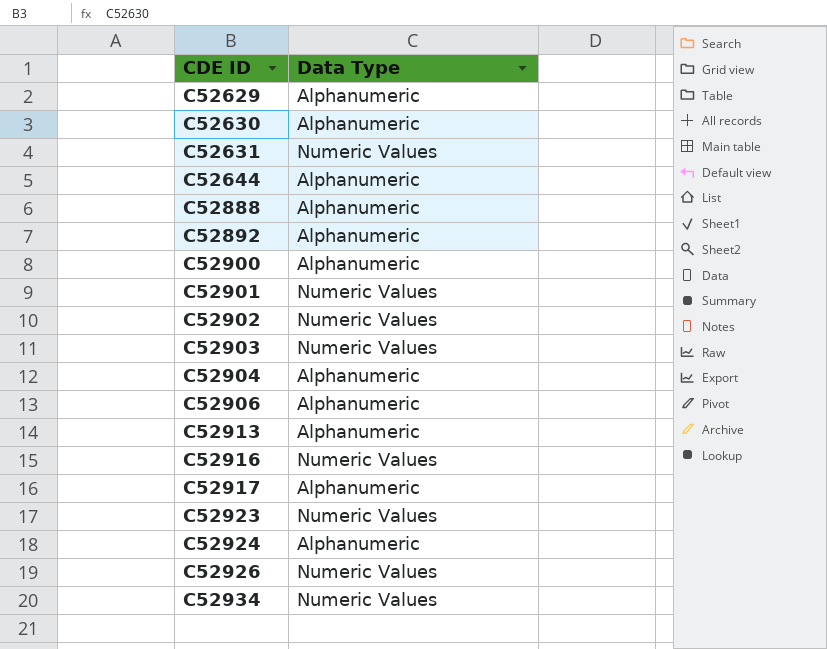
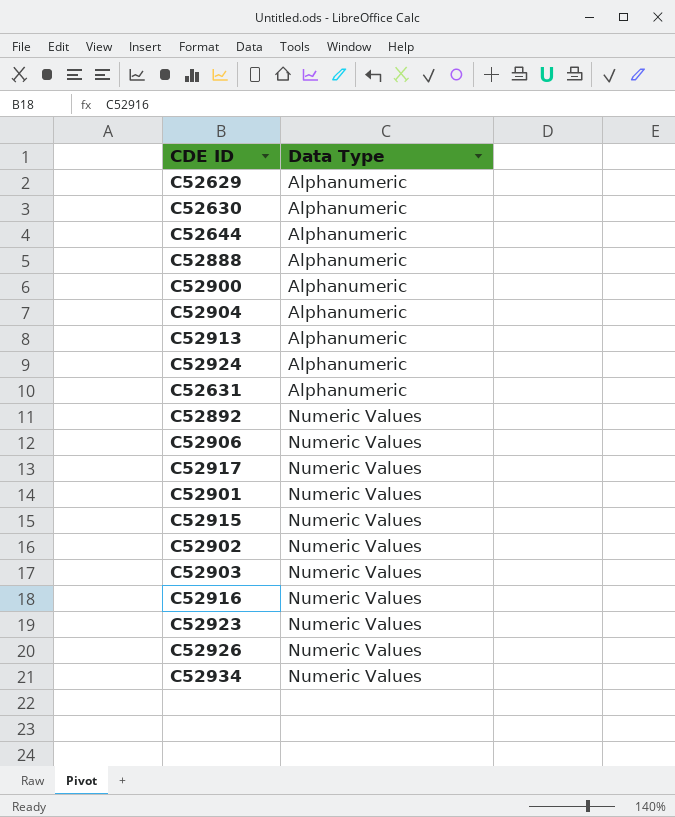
row order: CDE ID ascending -> Data Type ascending
C52631 | Data Type: Numeric Values -> Alphanumeric
C52892 | Data Type: Alphanumeric -> Numeric Values
C52906 | Data Type: Alphanumeric -> Numeric Values
C52917 | Data Type: Alphanumeric -> Numeric Values
row C52915: none -> Numeric Values

